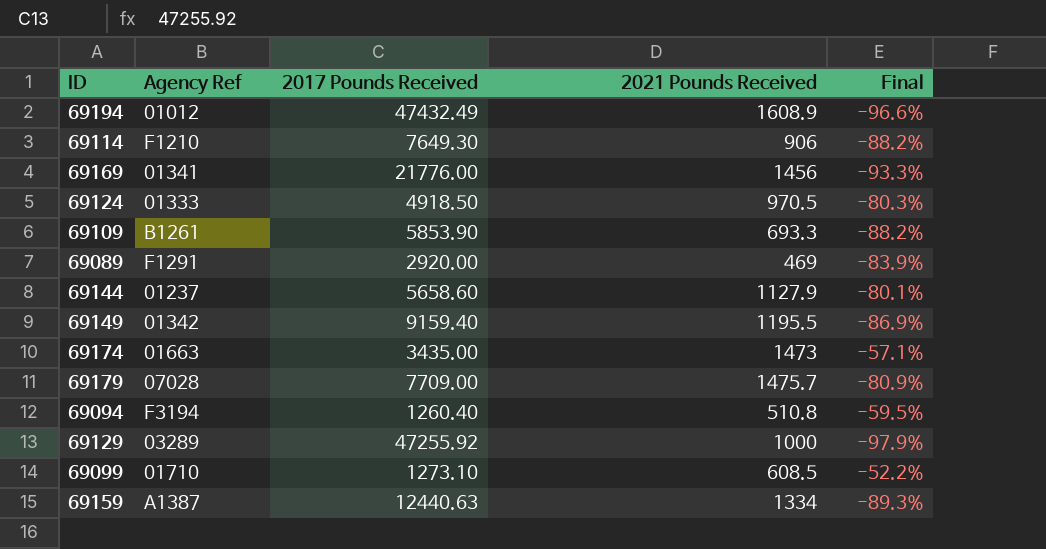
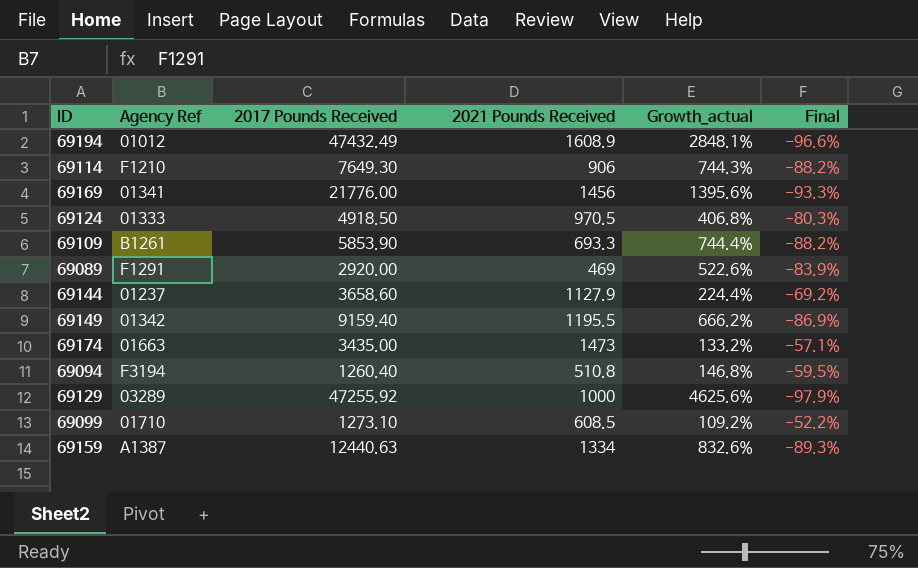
column Growth_actual | formula: none -> ([2017 Pounds Received] - [2021 Pounds Received]) / [2021 Pounds Received]
row 69179: 07028 | 7709.00 | 1475.7 | -80.9% -> none
69144 | 2017 Pounds Received: 5658.60 -> 3658.60
69144 | Final: -80.1% -> -69.2%

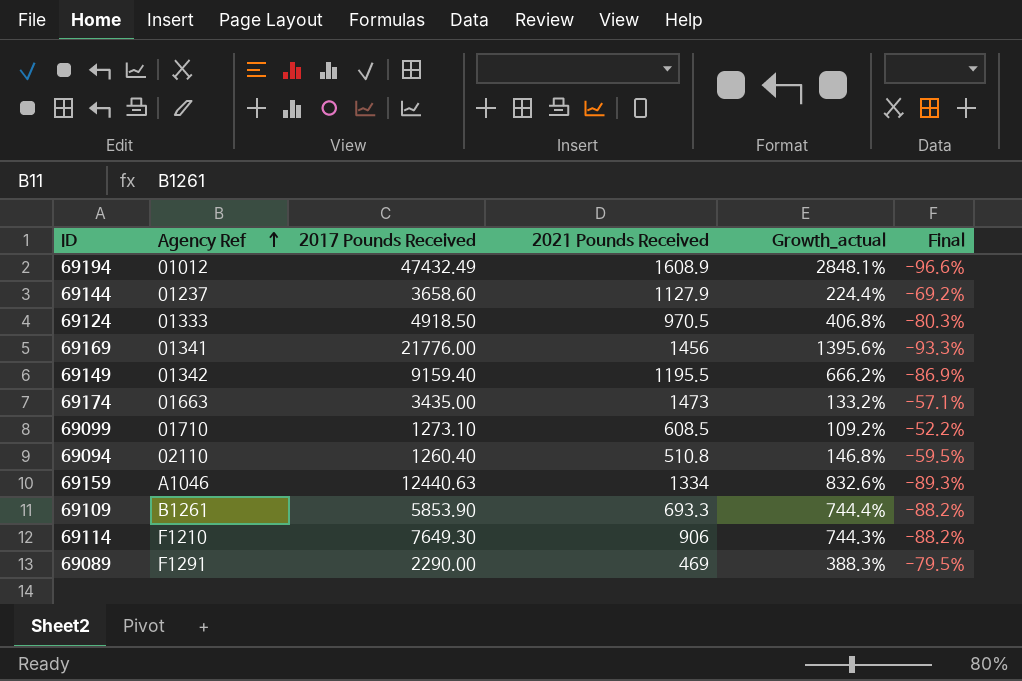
row order: none -> Agency Ref ascending
row 69129: 03289 | 47255.92 | 1000 | 4625.6% | -97.9% -> none
69094 | Agency Ref: F3194 -> 02110
69159 | Agency Ref: A1387 -> A1046
69089 | 2017 Pounds Received: 2920.00 -> 2290.00
69089 | Growth_actual: 522.6% -> 388.3%
69089 | Final: -83.9% -> -79.5%

